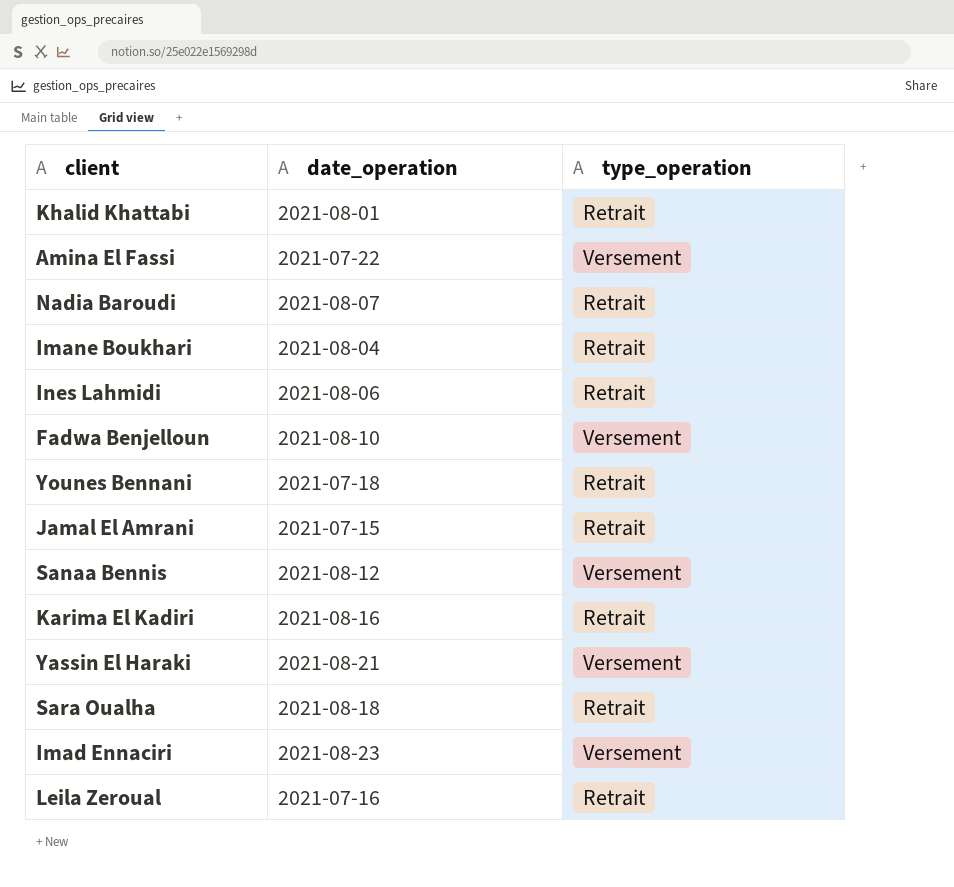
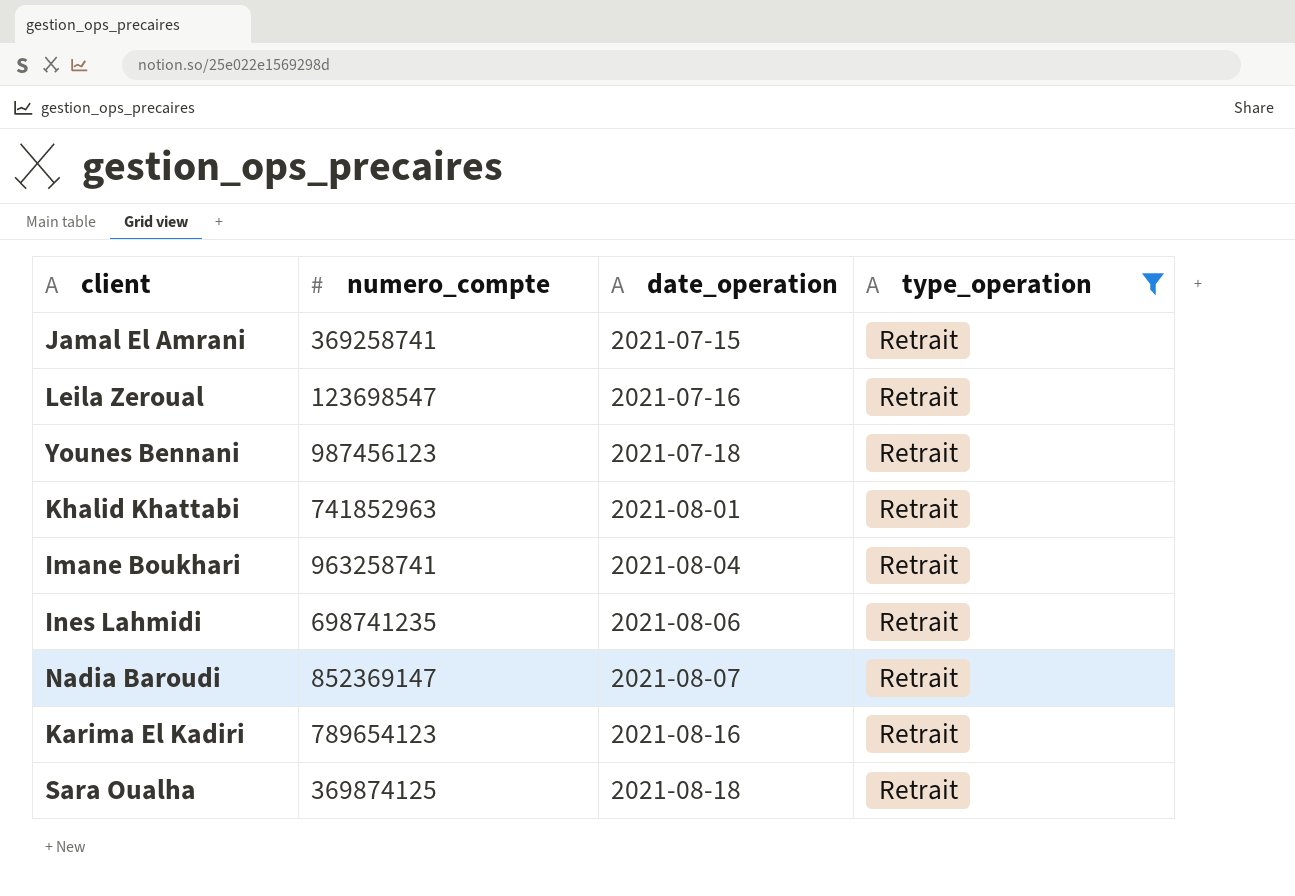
filter: none -> type_operation = Retrait
row order: none -> date_operation ascending
column numero_compte | position: none -> 2

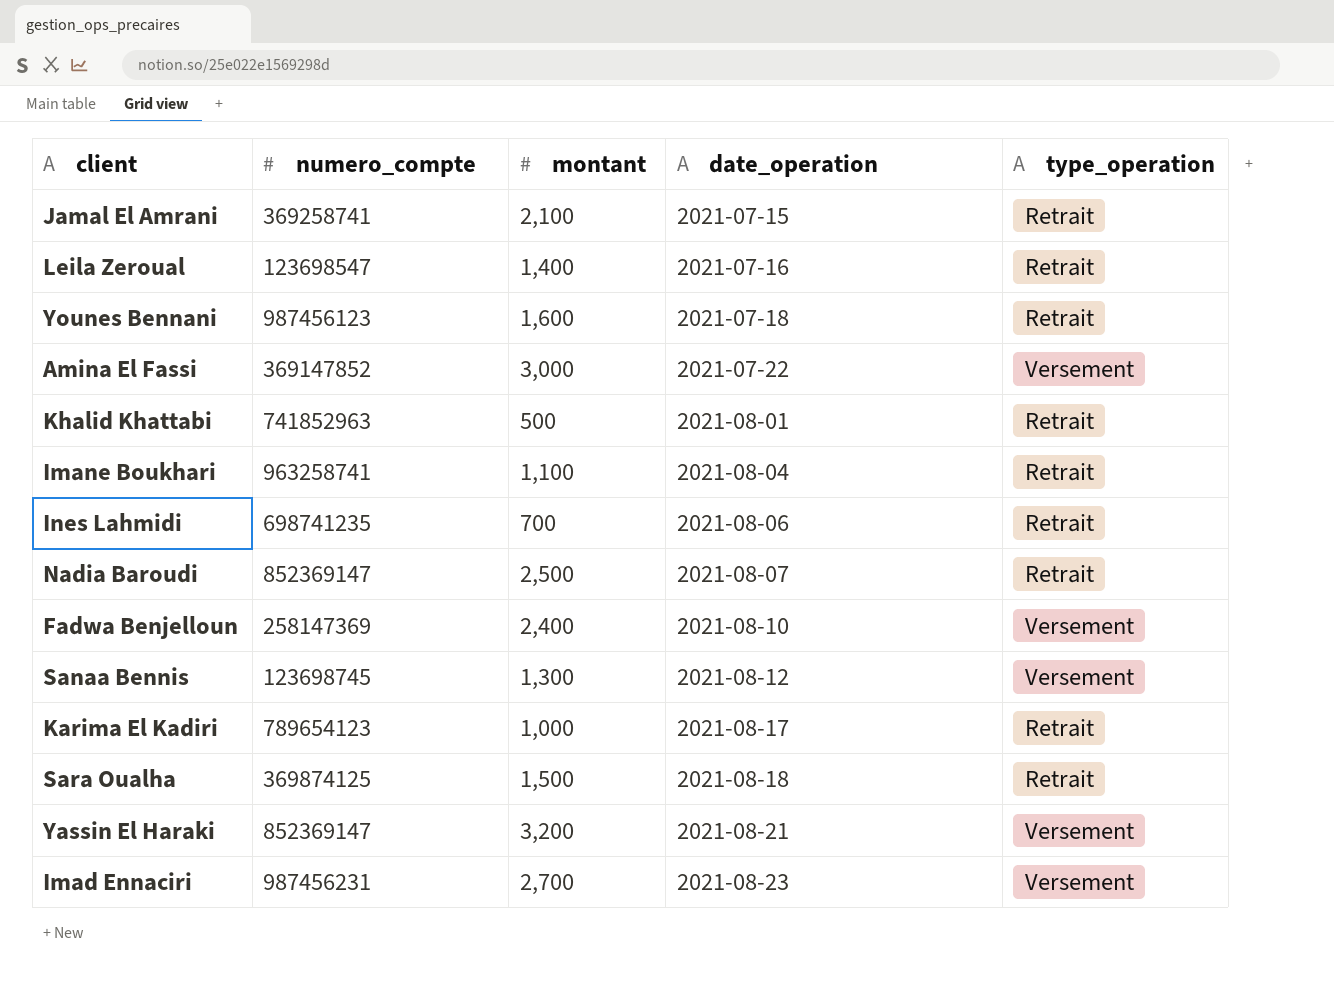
filter: type_operation = Retrait -> none
column montant | position: none -> 3
Karima El Kadiri | date_operation: 2021-08-16 -> 2021-08-17

